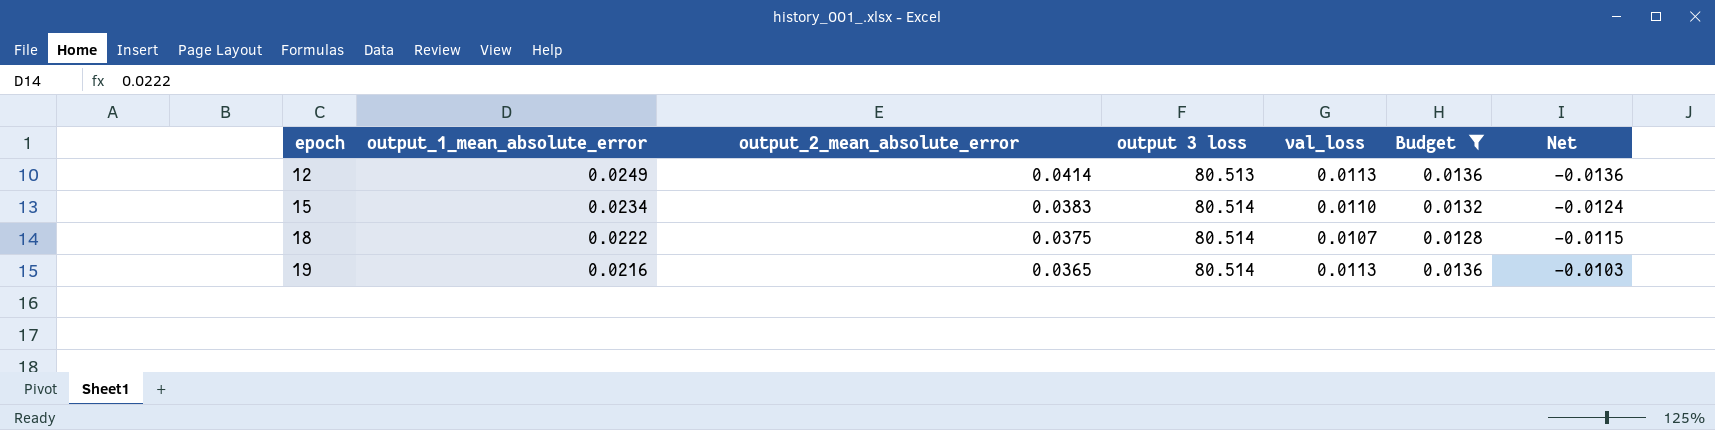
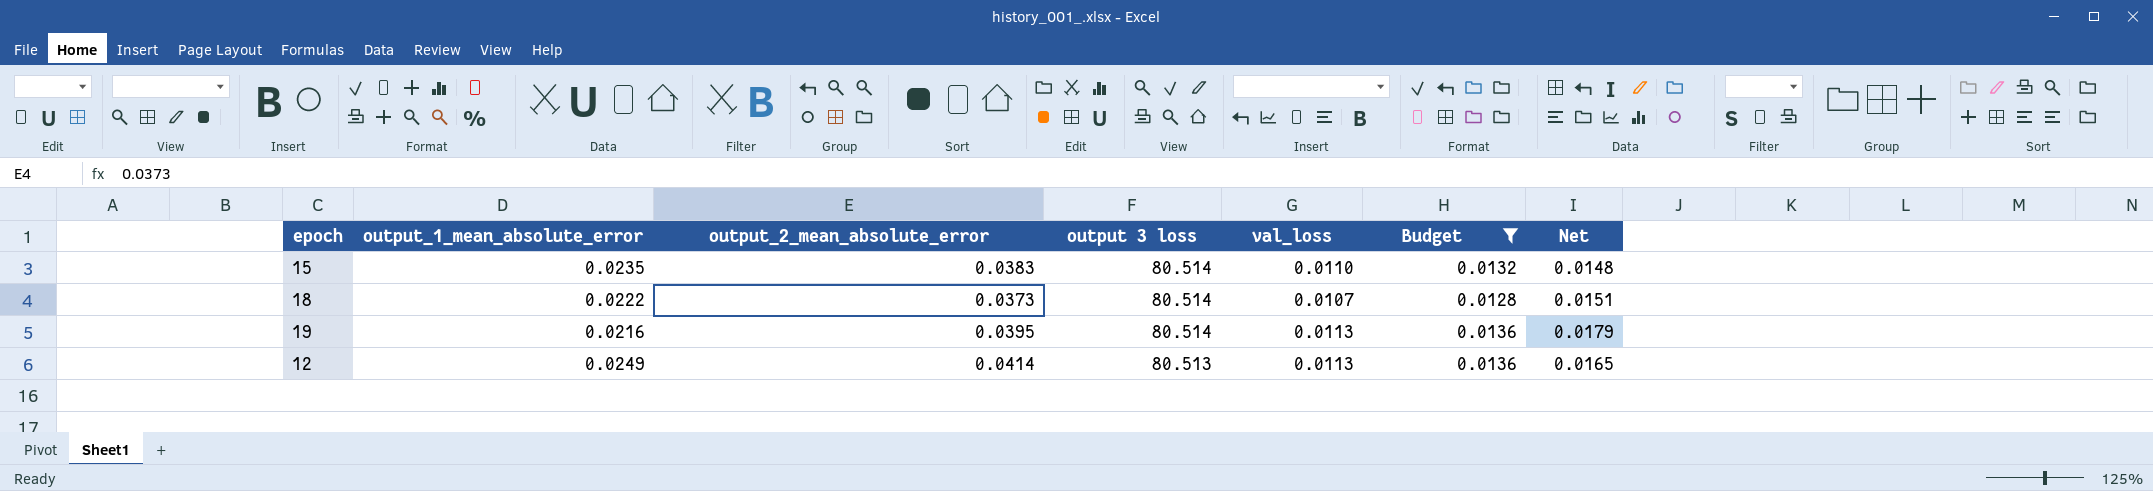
row order: epoch ascending -> output 3 loss descending
column Net | formula: [val_loss] - [output_1_mean_absolute_error] -> [output_2_mean_absolute_error] - [output_1_mean_absolute_error]
15 | output_1_mean_absolute_error: 0.0234 -> 0.0235
18 | output_2_mean_absolute_error: 0.0375 -> 0.0373
19 | output_2_mean_absolute_error: 0.0365 -> 0.0395

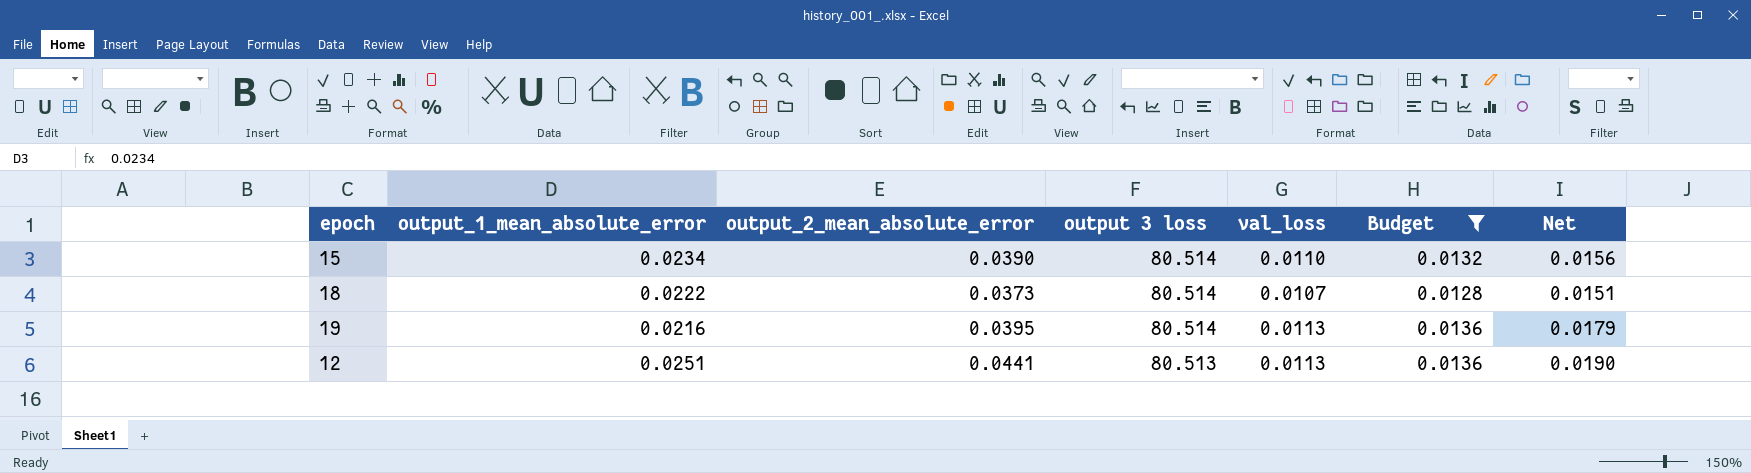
15 | output_1_mean_absolute_error: 0.0235 -> 0.0234
15 | output_2_mean_absolute_error: 0.0383 -> 0.0390
15 | Net: 0.0148 -> 0.0156
12 | output_1_mean_absolute_error: 0.0249 -> 0.0251
12 | output_2_mean_absolute_error: 0.0414 -> 0.0441
12 | Net: 0.0165 -> 0.0190

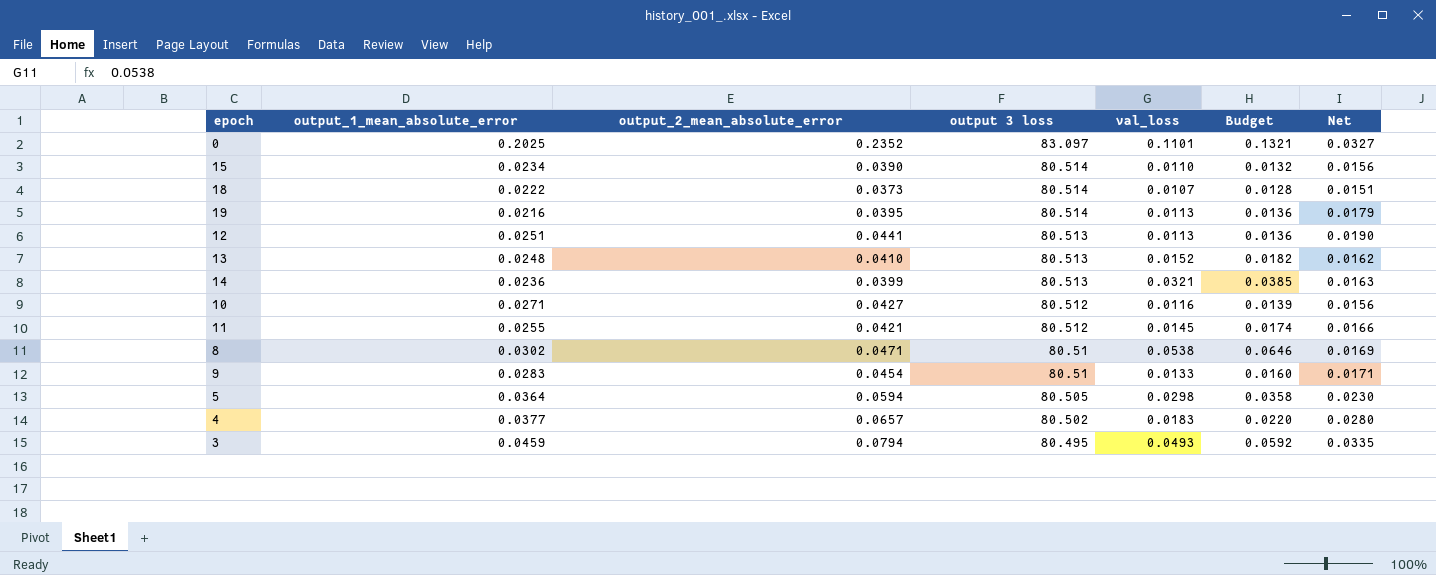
filter: Budget <= 0.0136 -> none

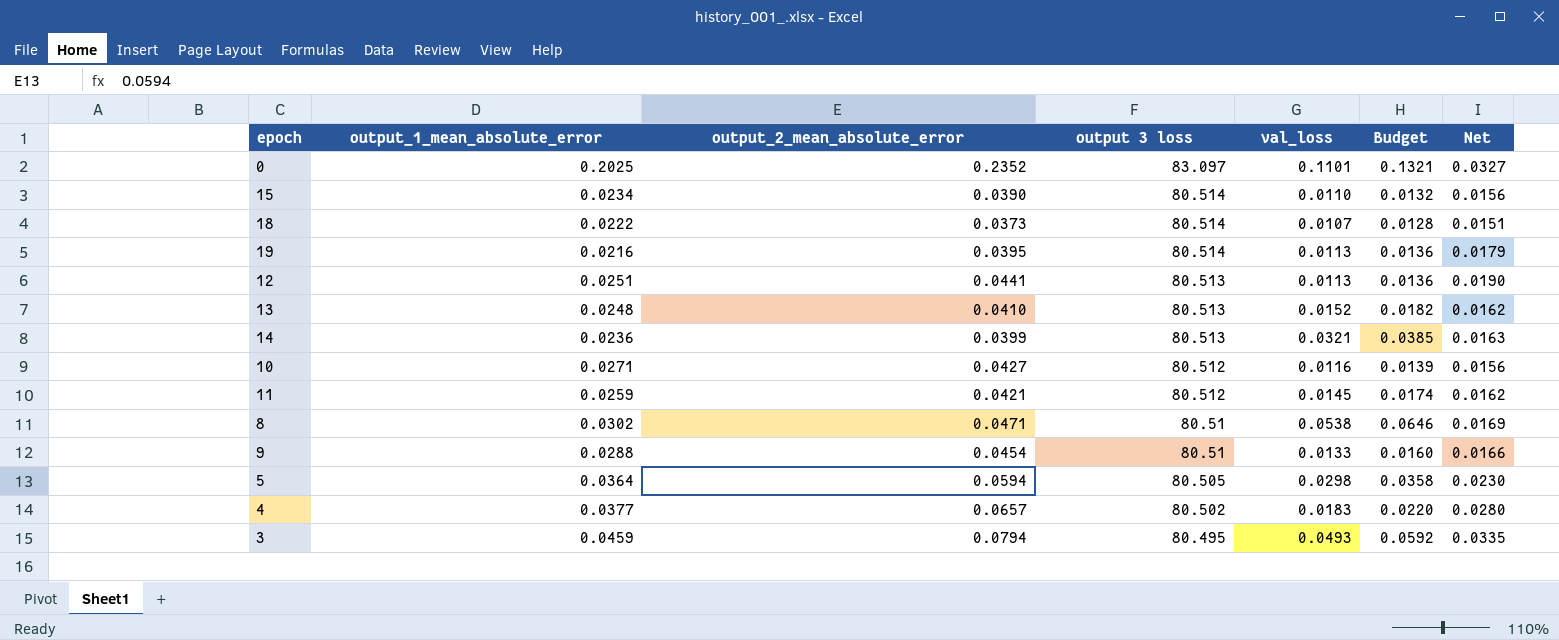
11 | output_1_mean_absolute_error: 0.0255 -> 0.0259
11 | Net: 0.0166 -> 0.0162
9 | output_1_mean_absolute_error: 0.0283 -> 0.0288
9 | Net: 0.0171 -> 0.0166

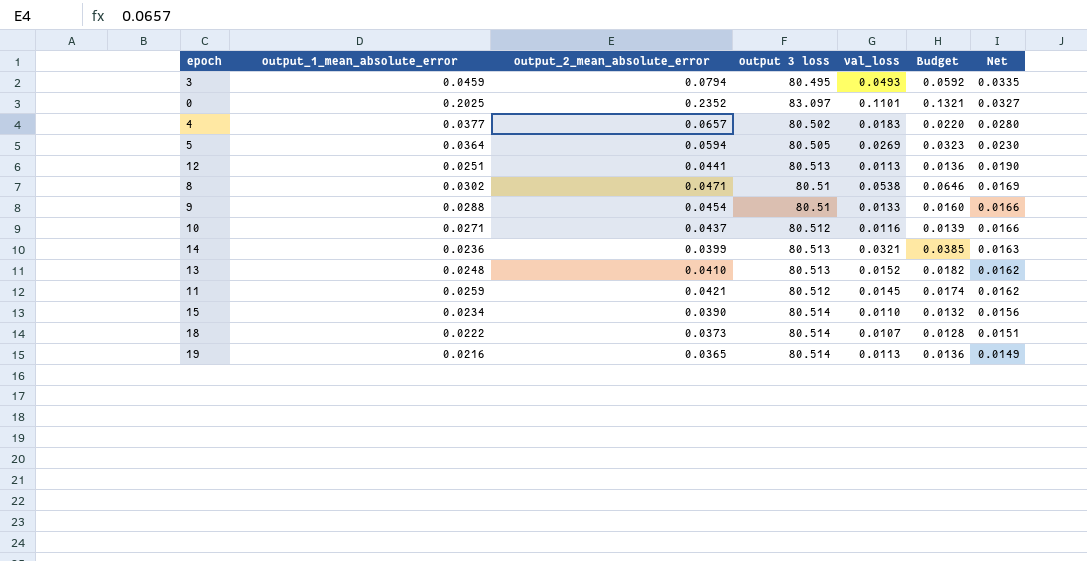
row order: output 3 loss descending -> Net descending
5 | val_loss: 0.0298 -> 0.0269
5 | Budget: 0.0358 -> 0.0323
10 | output_2_mean_absolute_error: 0.0427 -> 0.0437
10 | Net: 0.0156 -> 0.0166
19 | output_2_mean_absolute_error: 0.0395 -> 0.0365
19 | Net: 0.0179 -> 0.0149

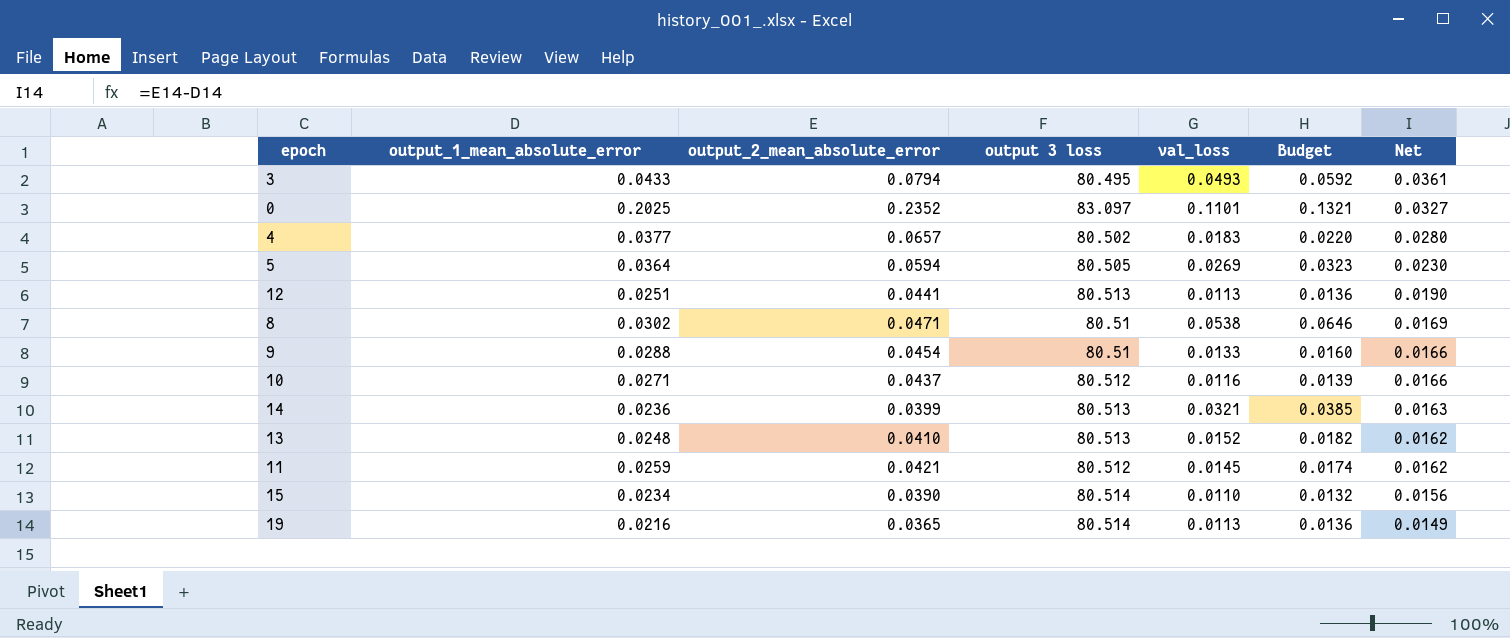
row 18: 0.0222 | 0.0373 | 80.514 | 0.0107 | 0.0128 | 0.0151 -> none
3 | output_1_mean_absolute_error: 0.0459 -> 0.0433
3 | Net: 0.0335 -> 0.0361

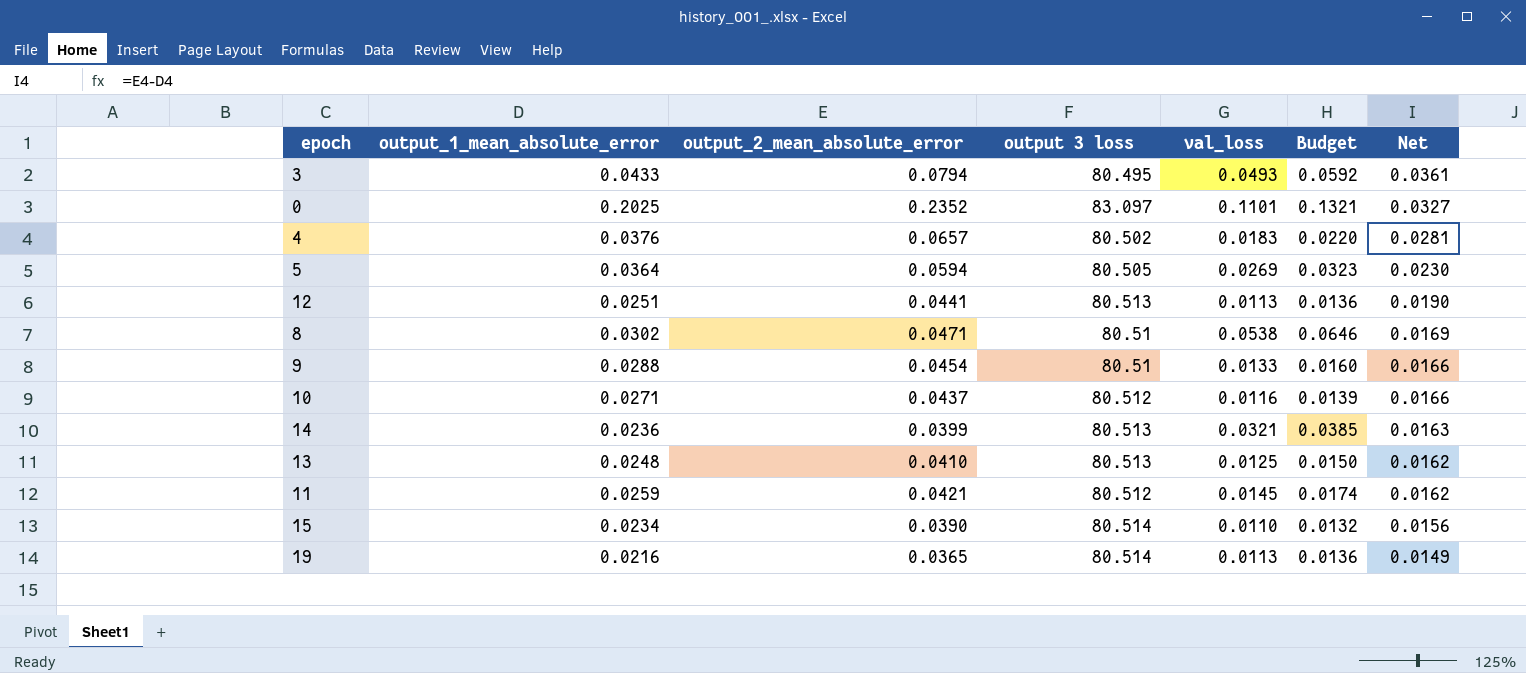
4 | output_1_mean_absolute_error: 0.0377 -> 0.0376
4 | Net: 0.0280 -> 0.0281
13 | val_loss: 0.0152 -> 0.0125
13 | Budget: 0.0182 -> 0.0150

